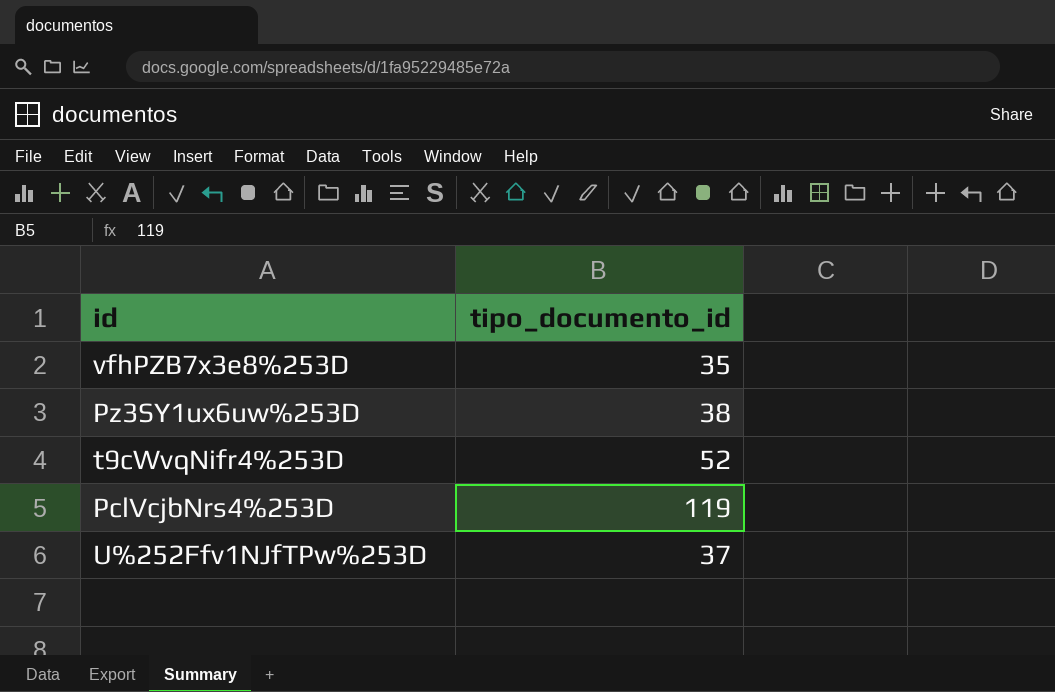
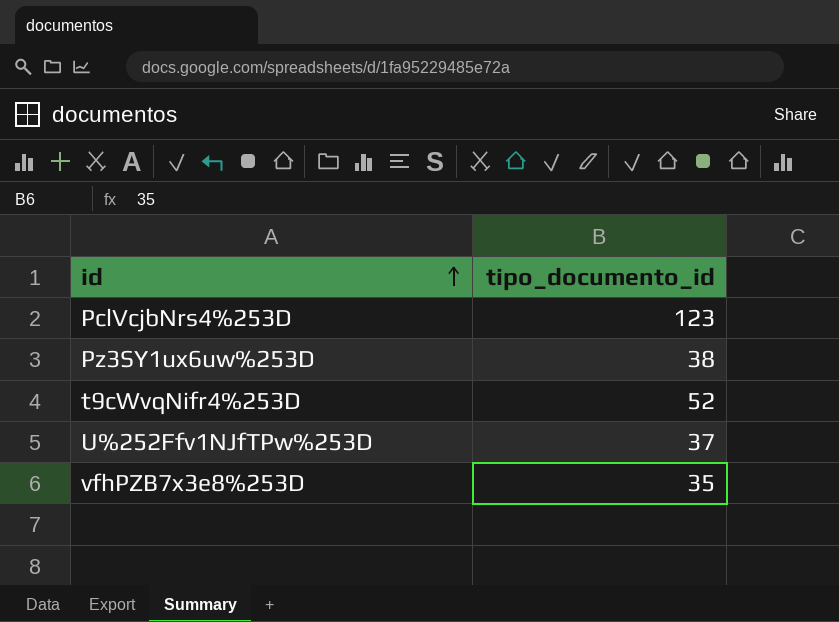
row order: none -> id ascending
PclVcjbNrs4%253D | tipo_documento_id: 119 -> 123

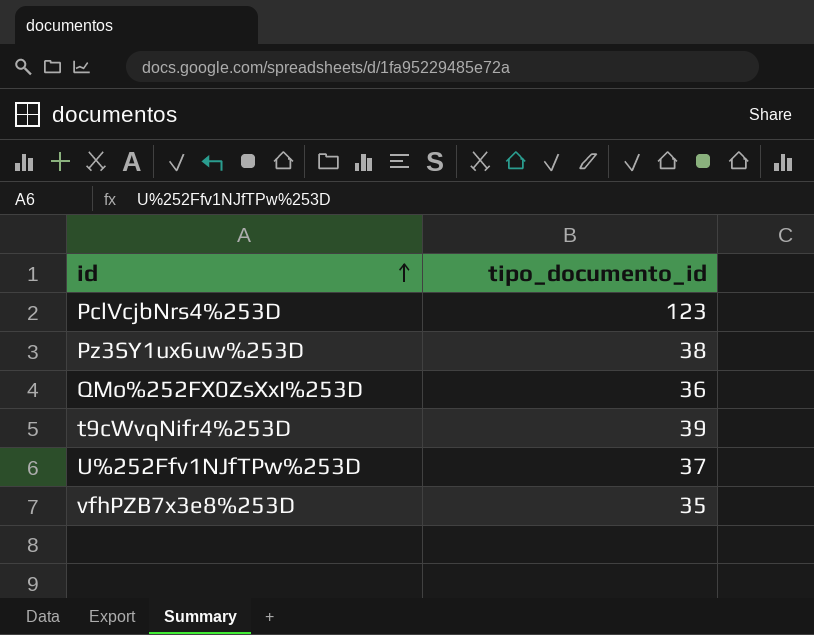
row QMo%252FX0ZsXxI%253D: none -> 36
t9cWvqNifr4%253D | tipo_documento_id: 52 -> 39

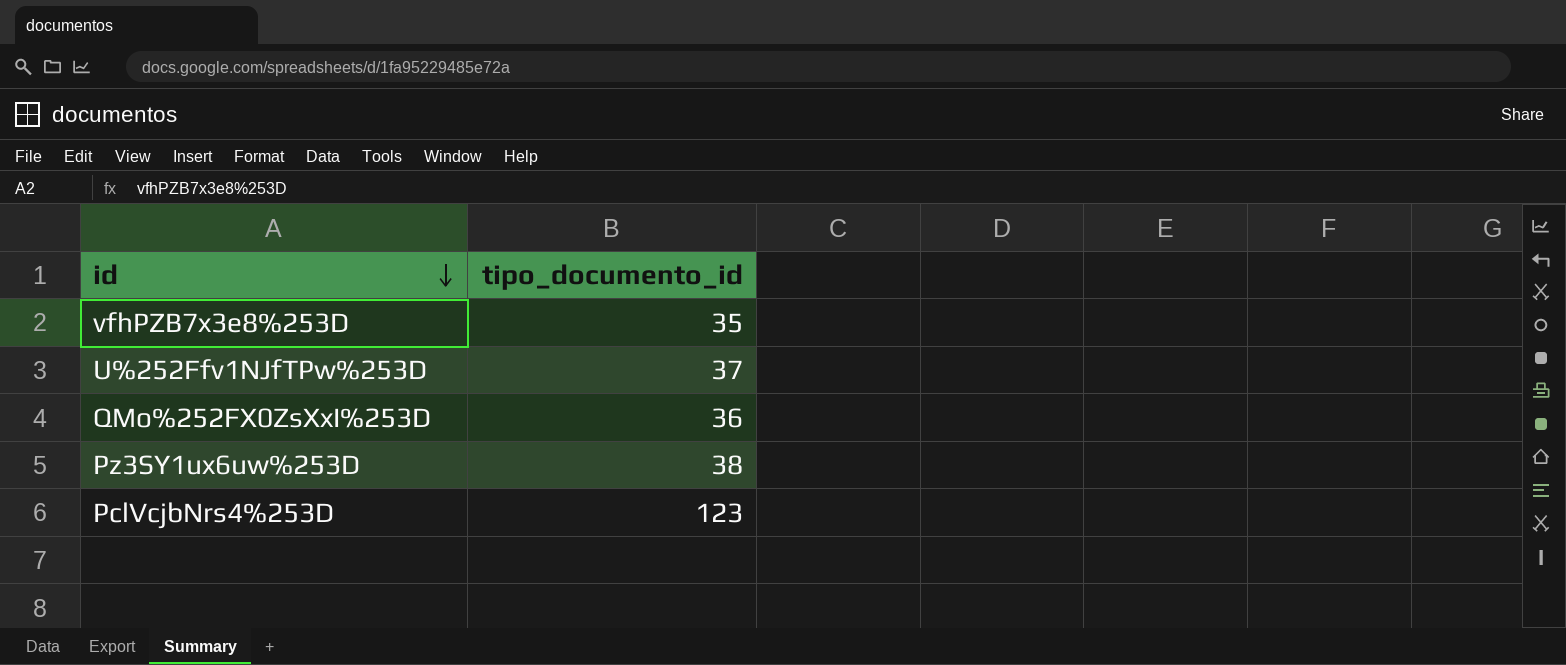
row order: id ascending -> id descending
row t9cWvqNifr4%253D: 39 -> none

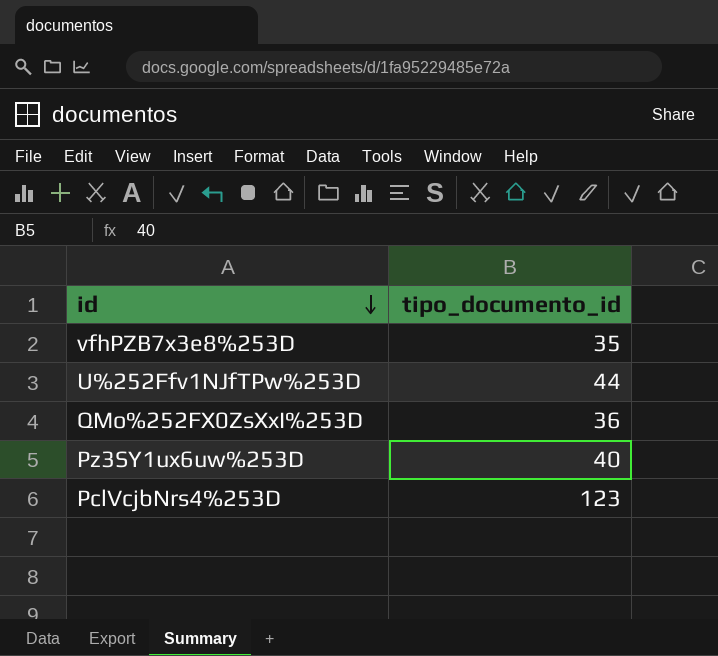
U%252Ffv1NJfTPw%253D | tipo_documento_id: 37 -> 44
Pz3SY1ux6uw%253D | tipo_documento_id: 38 -> 40

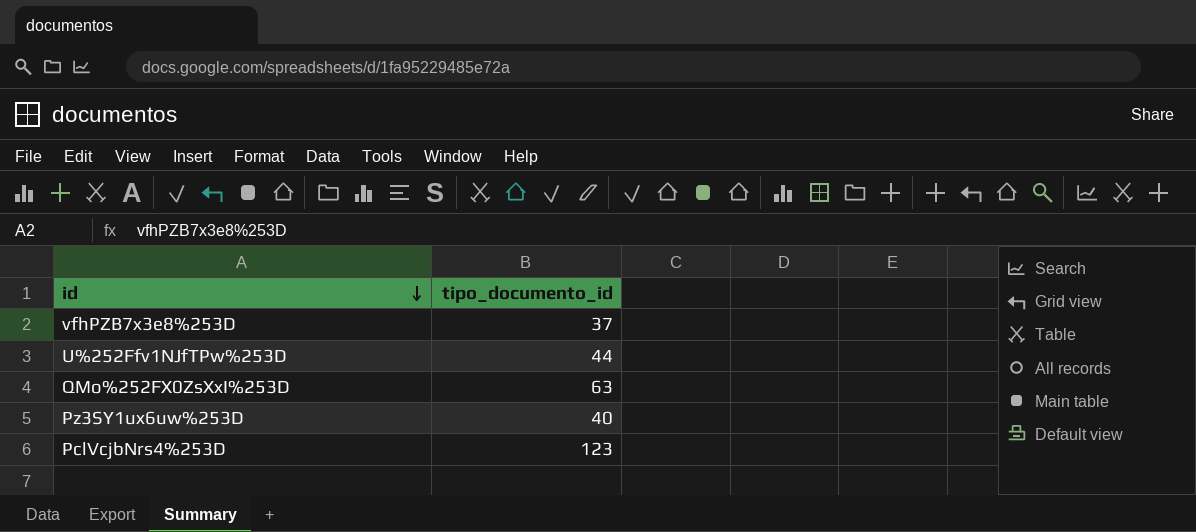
vfhPZB7x3e8%253D | tipo_documento_id: 35 -> 37
QMo%252FX0ZsXxI%253D | tipo_documento_id: 36 -> 63

